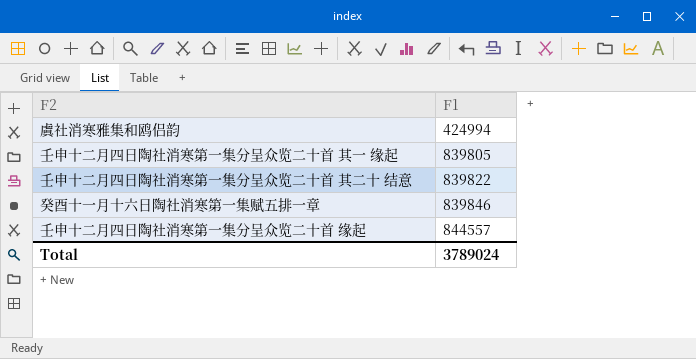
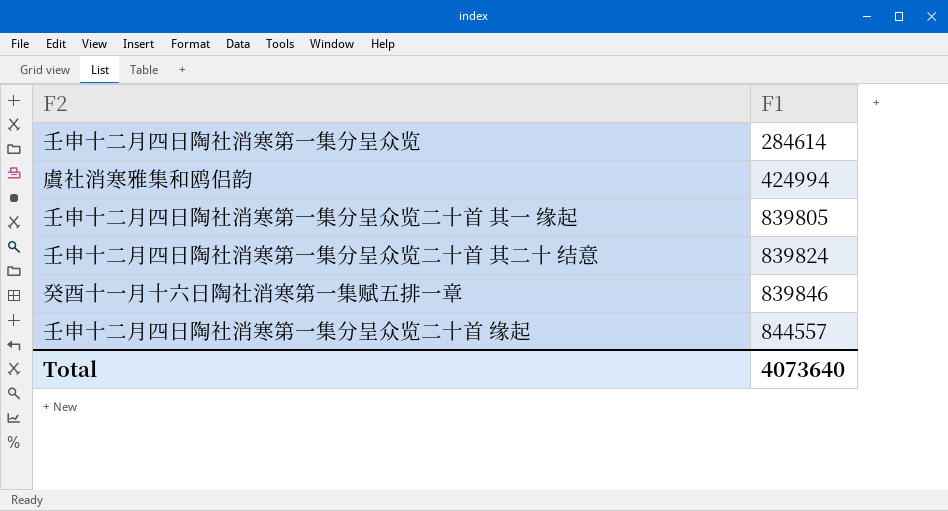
row 壬申十二月四日陶社消寒第一集分呈众览: none -> 284614
壬申十二月四日陶社消寒第一集分呈众览二十首 其二十 结意 | F1: 839822 -> 839824
Total | F1: 3789024 -> 4073640

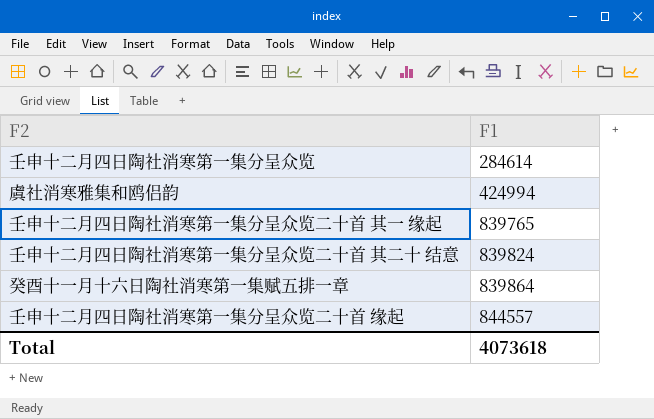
壬申十二月四日陶社消寒第一集分呈众览二十首 其一 缘起 | F1: 839805 -> 839765
癸酉十一月十六日陶社消寒第一集赋五排一章 | F1: 839846 -> 839864
Total | F1: 4073640 -> 4073618

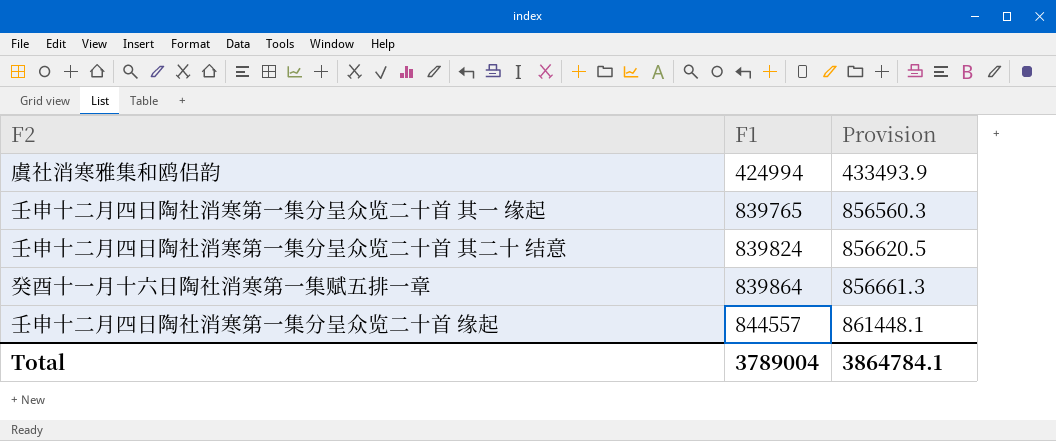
column Provision | formula: none -> [F1] * 1.02
row 壬申十二月四日陶社消寒第一集分呈众览: 284614 -> none
Total | F1: 4073618 -> 3789004

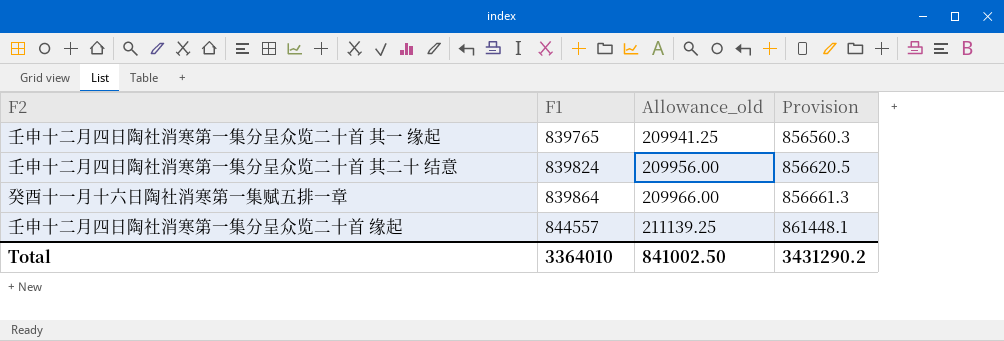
column Allowance_old | formula: none -> [F1] * 0.25
row 虞社消寒雅集和鸥侣韵: 424994 | 433493.9 -> none
Total | F1: 3789004 -> 3364010
Total | Provision: 3864784.1 -> 3431290.2

